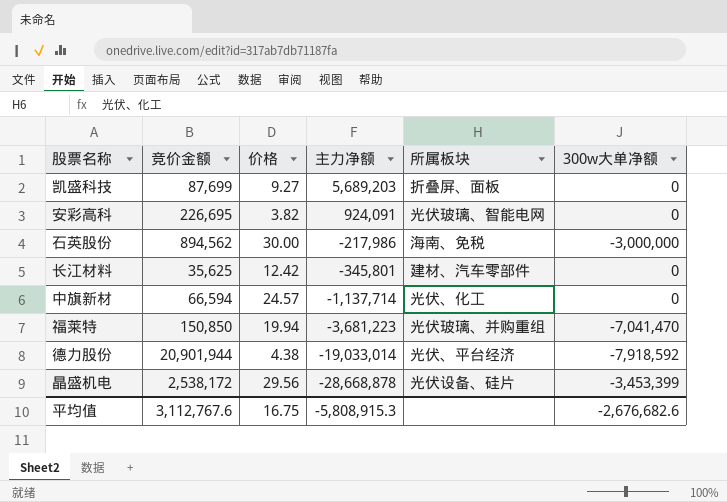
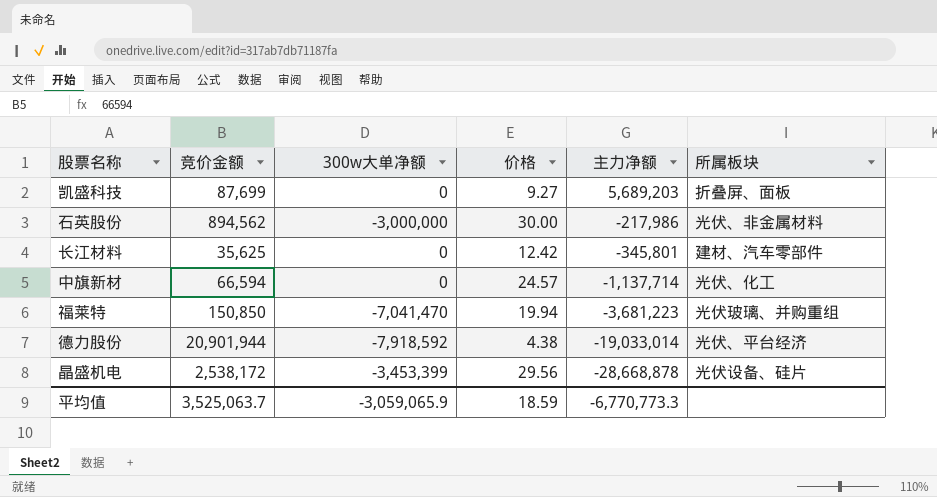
column 300w大单净额 | position: 6 -> 3
row 安彩高科: 226,695 | 3.82 | 924,091 | 光伏玻璃、智能电网 | 0 -> none
石英股份 | 所属板块: 海南、免税 -> 光伏、非金属材料
平均值 | 竞价金额: 3,112,767.6 -> 3,525,063.7
平均值 | 300w大单净额: -2,676,682.6 -> -3,059,065.9
平均值 | 价格: 16.75 -> 18.59
平均值 | 主力净额: -5,808,915.3 -> -6,770,773.3

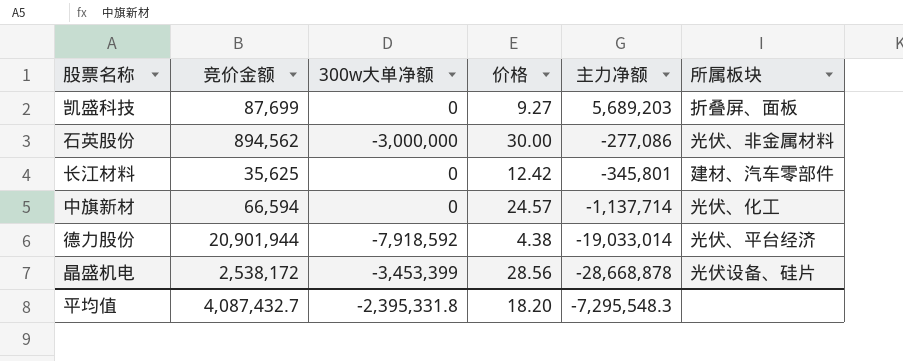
row 福莱特: 150,850 | -7,041,470 | 19.94 | -3,681,223 | 光伏玻璃、并购重组 -> none
石英股份 | 主力净额: -217,986 -> -277,086
晶盛机电 | 价格: 29.56 -> 28.56
平均值 | 竞价金额: 3,525,063.7 -> 4,087,432.7
平均值 | 300w大单净额: -3,059,065.9 -> -2,395,331.8
平均值 | 价格: 18.59 -> 18.20
平均值 | 主力净额: -6,770,773.3 -> -7,295,548.3

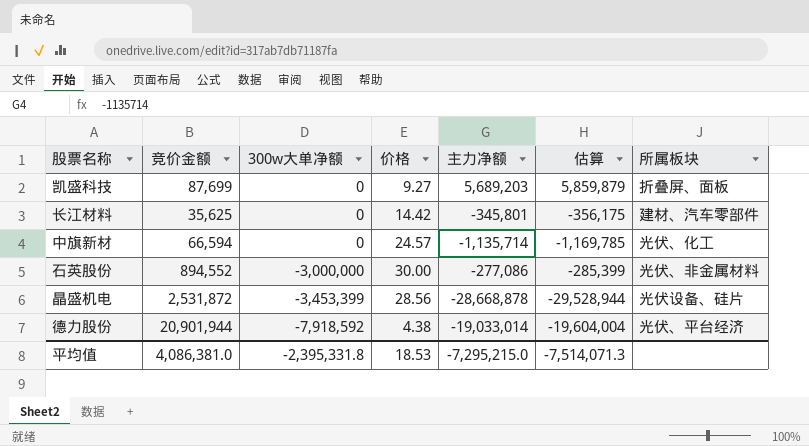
row order: 主力净额 descending -> 300w大单净额 descending
column 估算 | formula: none -> [主力净额] * 1.03
长江材料 | 价格: 12.42 -> 14.42
中旗新材 | 主力净额: -1,137,714 -> -1,135,714
石英股份 | 竞价金额: 894,562 -> 894,552
晶盛机电 | 竞价金额: 2,538,172 -> 2,531,872
平均值 | 竞价金额: 4,087,432.7 -> 4,086,381.0
平均值 | 价格: 18.20 -> 18.53
平均值 | 主力净额: -7,295,548.3 -> -7,295,215.0

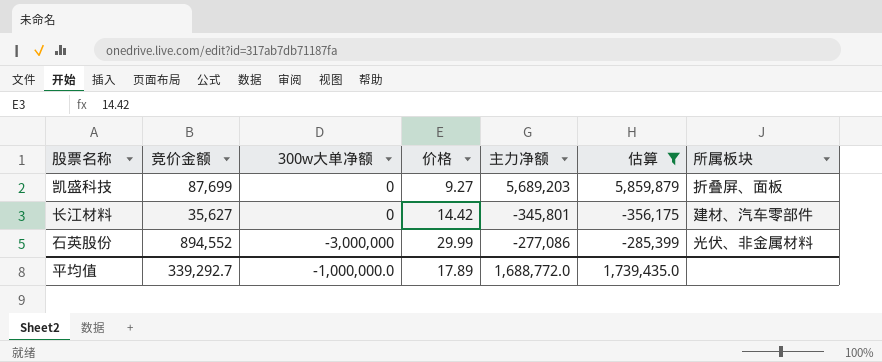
filter: none -> 估算 >= -356,175
长江材料 | 竞价金额: 35,625 -> 35,627
石英股份 | 价格: 30.00 -> 29.99
平均值 | 竞价金额: 4,086,381.0 -> 339,292.7
平均值 | 300w大单净额: -2,395,331.8 -> -1,000,000.0
平均值 | 价格: 18.53 -> 17.89
平均值 | 主力净额: -7,295,215.0 -> 1,688,772.0
平均值 | 估算: -7,514,071.3 -> 1,739,435.0

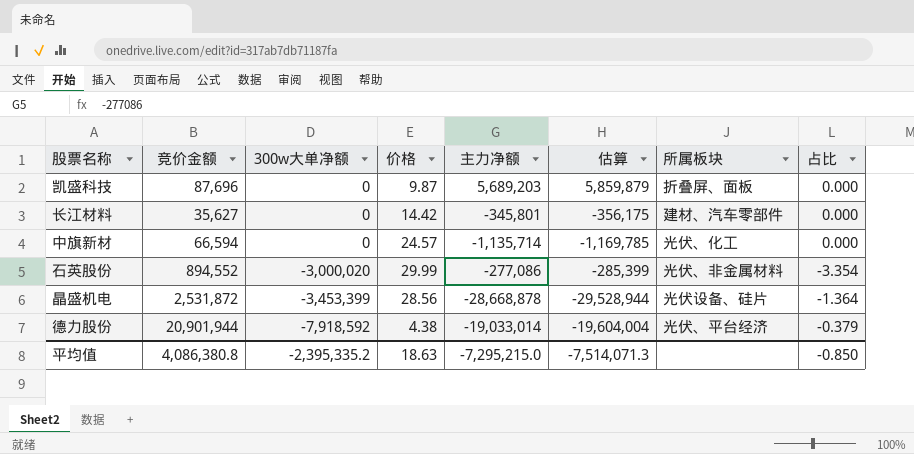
filter: 估算 >= -356,175 -> none
column 占比 | formula: none -> [300w大单净额] / [竞价金额]
凯盛科技 | 竞价金额: 87,699 -> 87,696
凯盛科技 | 价格: 9.27 -> 9.87
石英股份 | 300w大单净额: -3,000,000 -> -3,000,020
平均值 | 竞价金额: 339,292.7 -> 4,086,380.8
平均值 | 300w大单净额: -1,000,000.0 -> -2,395,335.2
平均值 | 价格: 17.89 -> 18.63
平均值 | 主力净额: 1,688,772.0 -> -7,295,215.0
平均值 | 估算: 1,739,435.0 -> -7,514,071.3

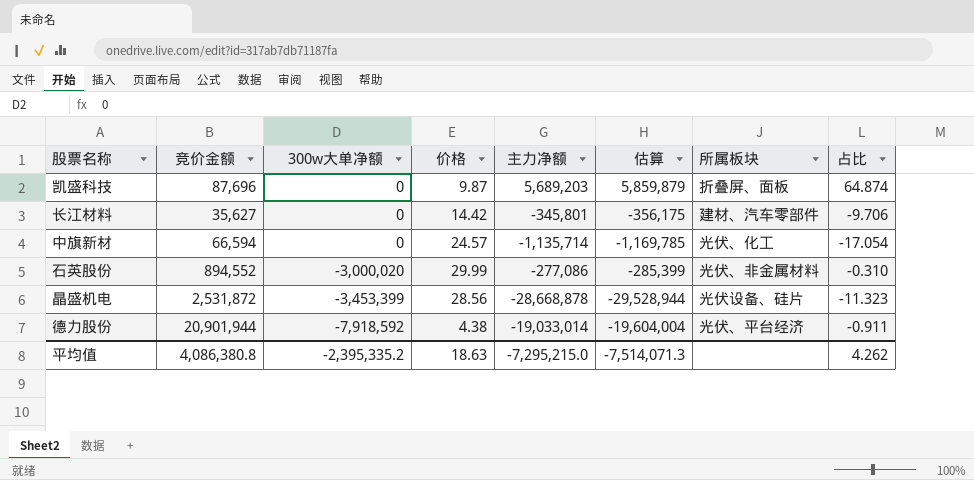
column 占比 | formula: [300w大单净额] / [竞价金额] -> [主力净额] / [竞价金额]
平均值 | 占比: -0.850 -> 4.262

